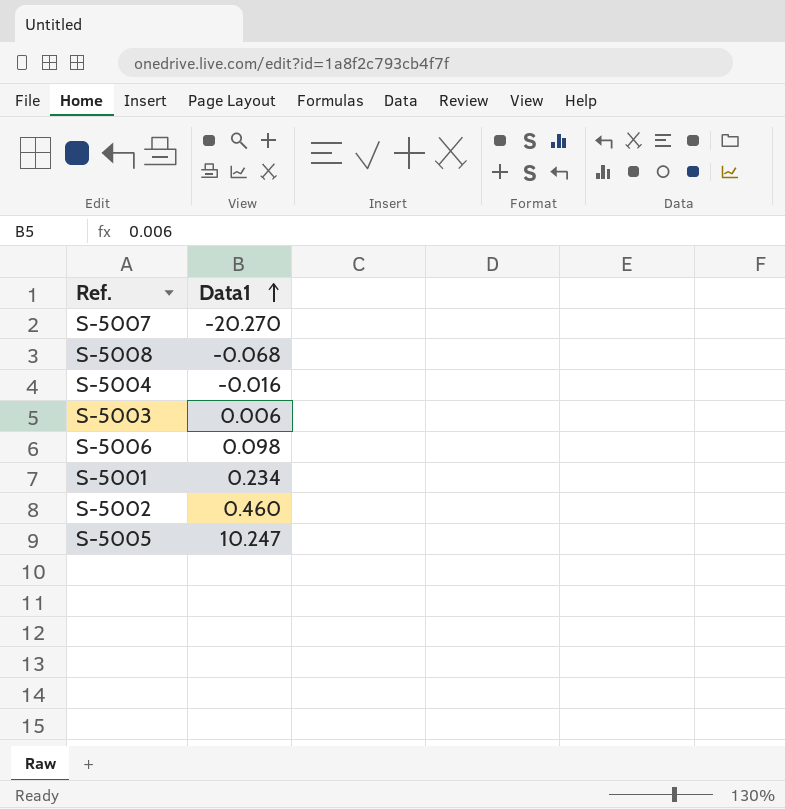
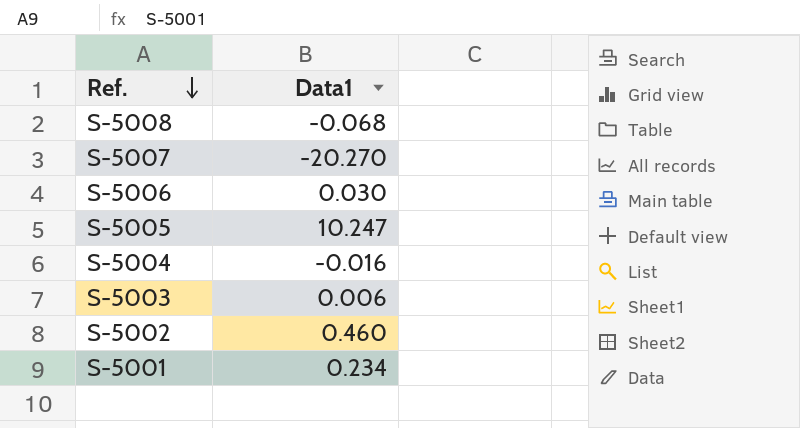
row order: Data1 ascending -> Ref. descending
S-5006 | Data1: 0.098 -> 0.030

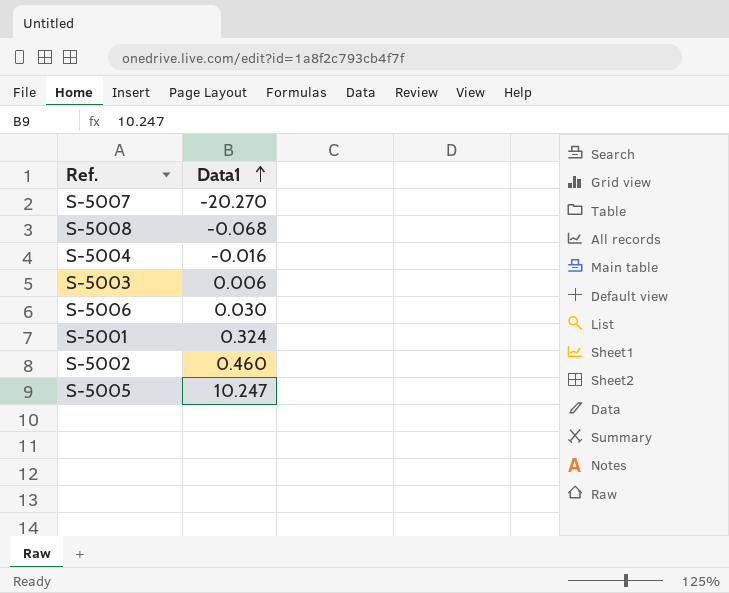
row order: Ref. descending -> Data1 ascending
S-5001 | Data1: 0.234 -> 0.324

